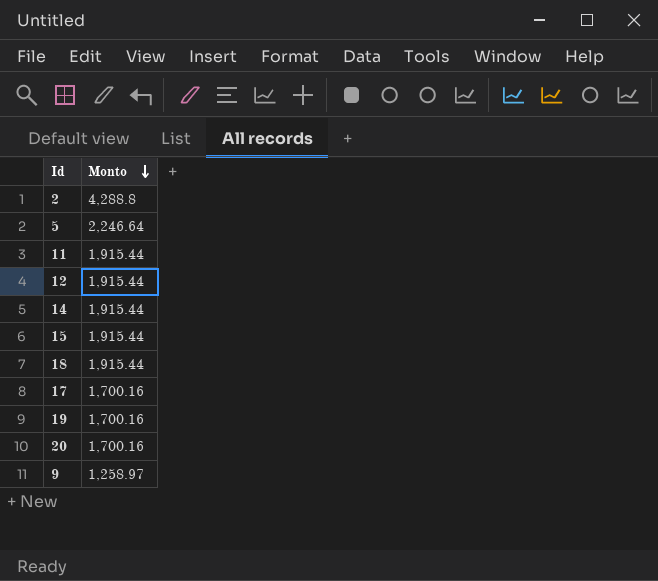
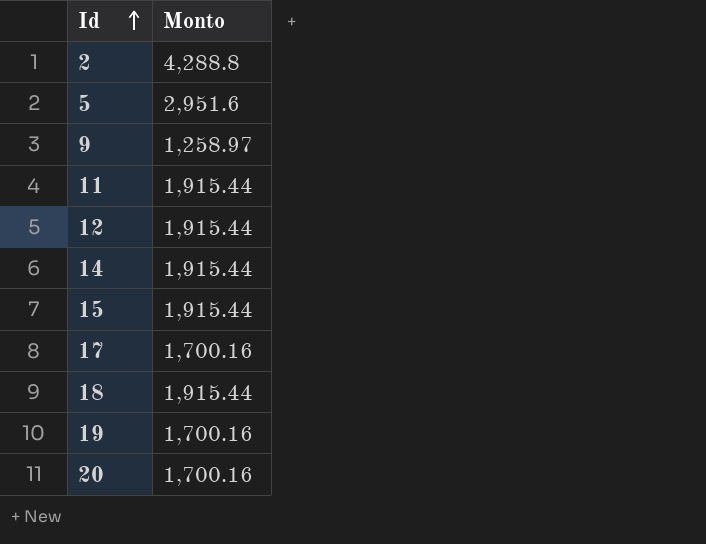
row order: Monto descending -> Id ascending
5 | Monto: 2,246.64 -> 2,951.6

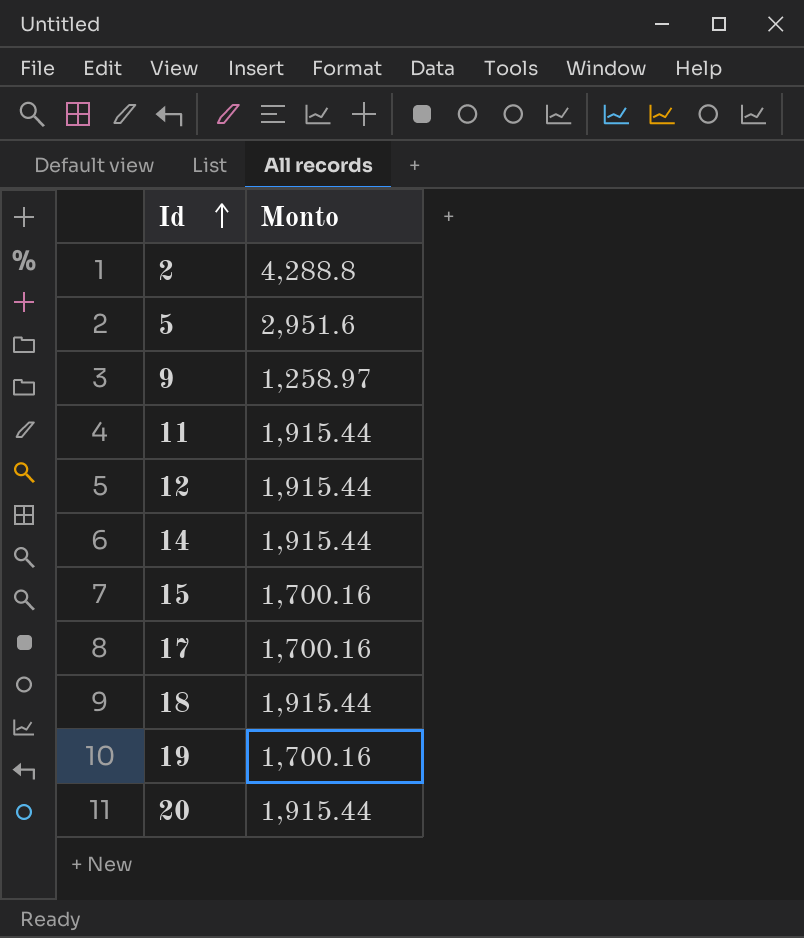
15 | Monto: 1,915.44 -> 1,700.16
20 | Monto: 1,700.16 -> 1,915.44

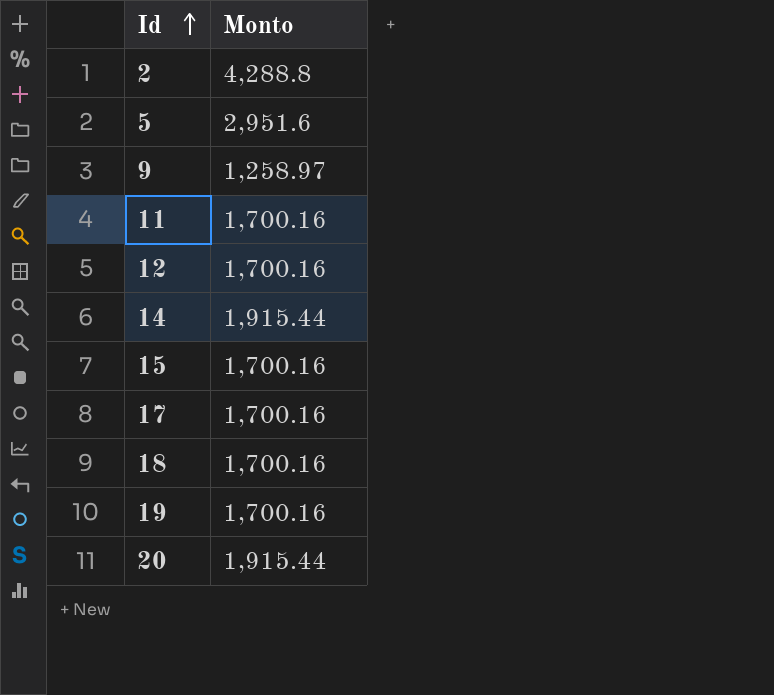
11 | Monto: 1,915.44 -> 1,700.16
12 | Monto: 1,915.44 -> 1,700.16
18 | Monto: 1,915.44 -> 1,700.16

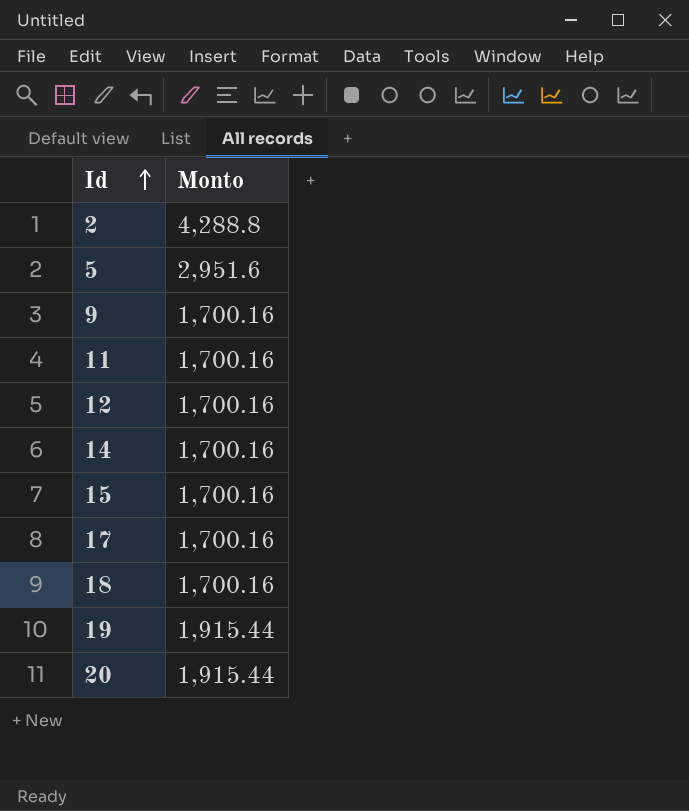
9 | Monto: 1,258.97 -> 1,700.16
14 | Monto: 1,915.44 -> 1,700.16
19 | Monto: 1,700.16 -> 1,915.44

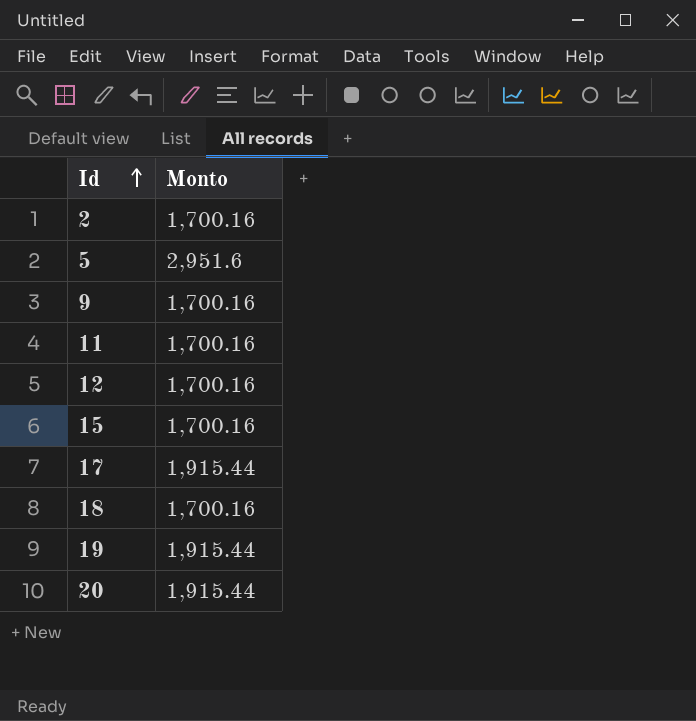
row 14: 1,700.16 -> none
2 | Monto: 4,288.8 -> 1,700.16
17 | Monto: 1,700.16 -> 1,915.44

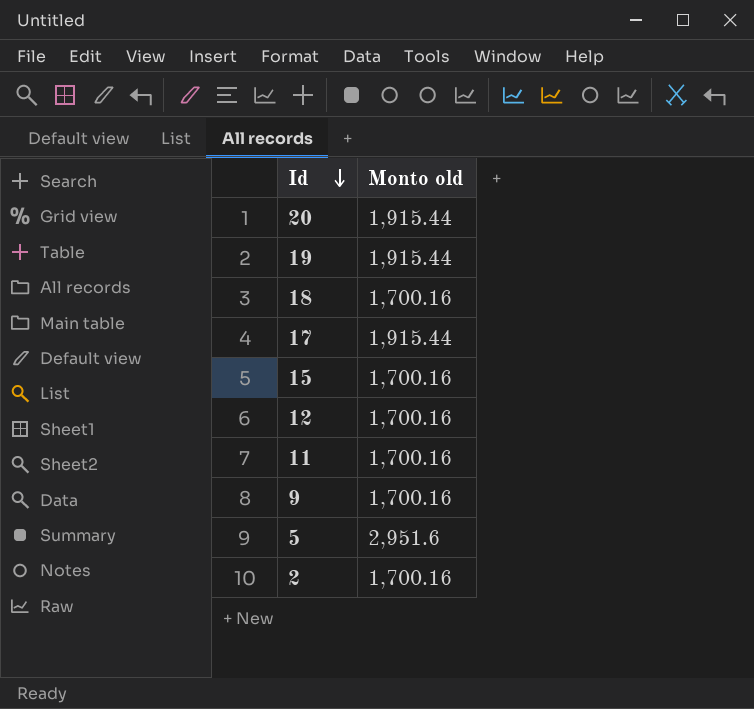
row order: Id ascending -> Id descending
column name: Monto -> Monto old

